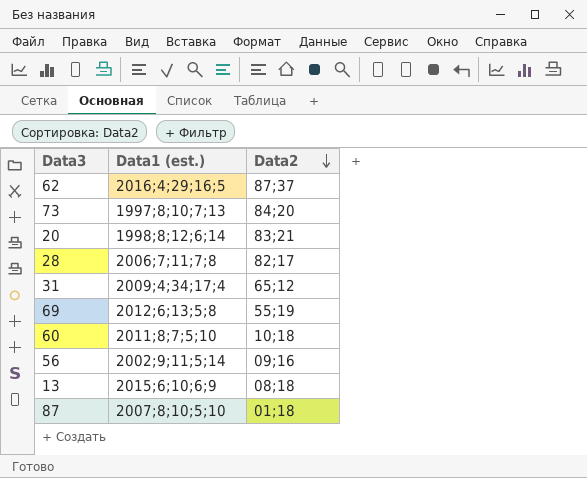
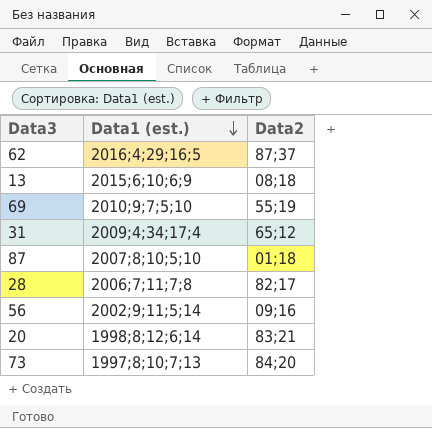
row order: Data2 descending -> Data1 (est.) descending
row 60: 2011;8;7;5;10 | 10;18 -> none
69 | Data1 (est.): 2012;6;13;5;8 -> 2010;9;7;5;10

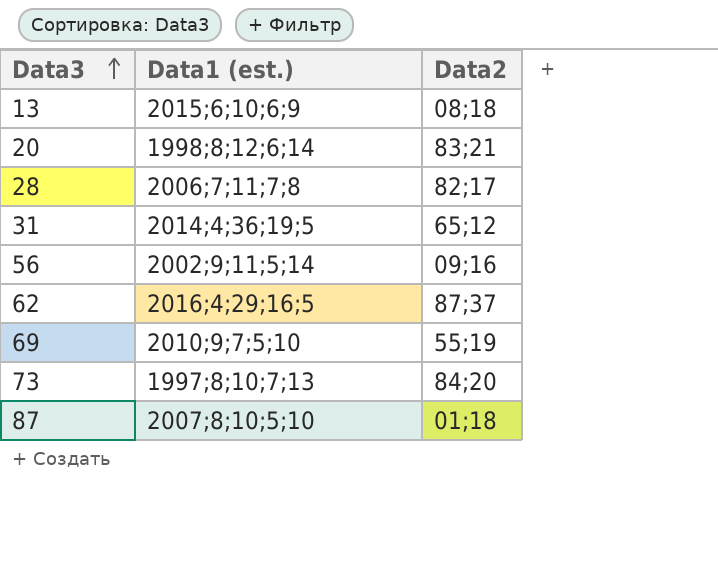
row order: Data1 (est.) descending -> Data3 ascending
31 | Data1 (est.): 2009;4;34;17;4 -> 2014;4;36;19;5

